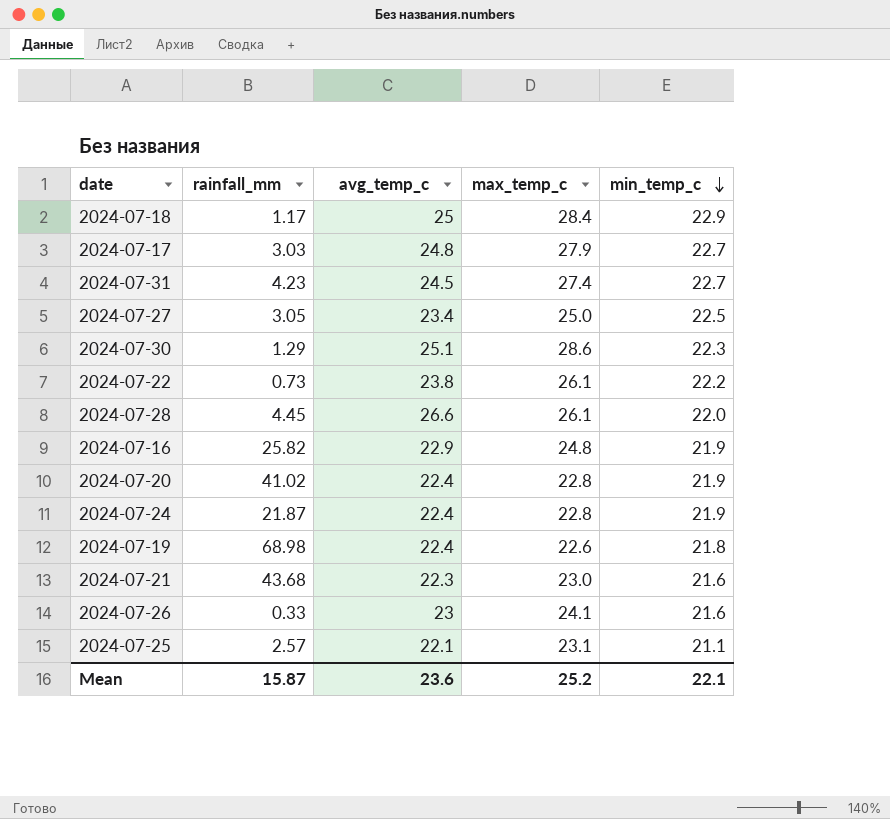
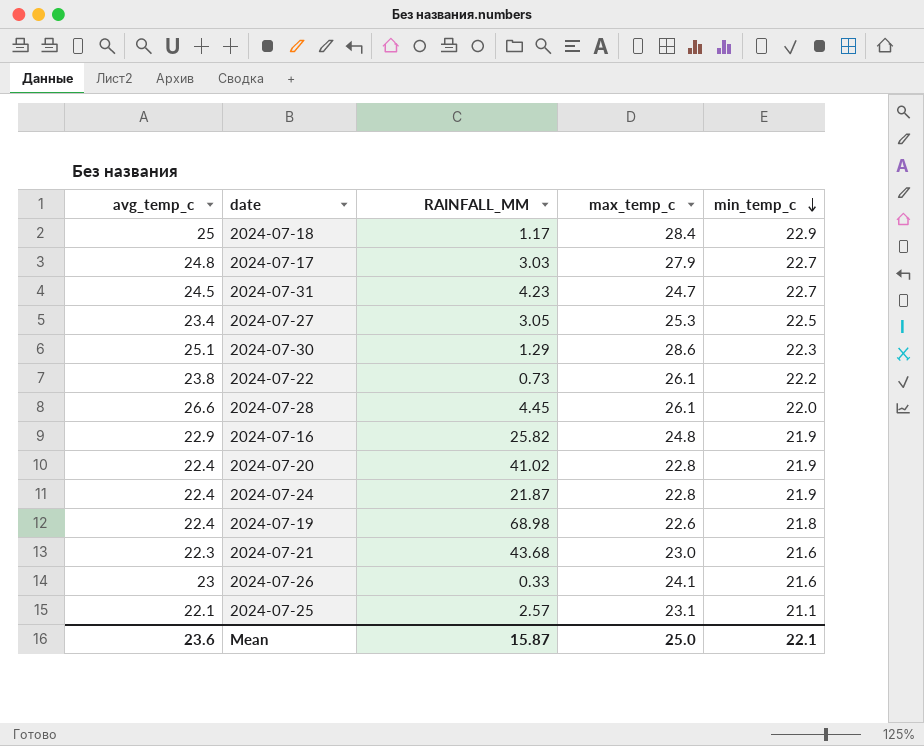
column avg_temp_c | position: 3 -> 1
column name: rainfall_mm -> RAINFALL_MM
2024-07-31 | max_temp_c: 27.4 -> 24.7
2024-07-27 | max_temp_c: 25.0 -> 25.3
Mean | max_temp_c: 25.2 -> 25.0

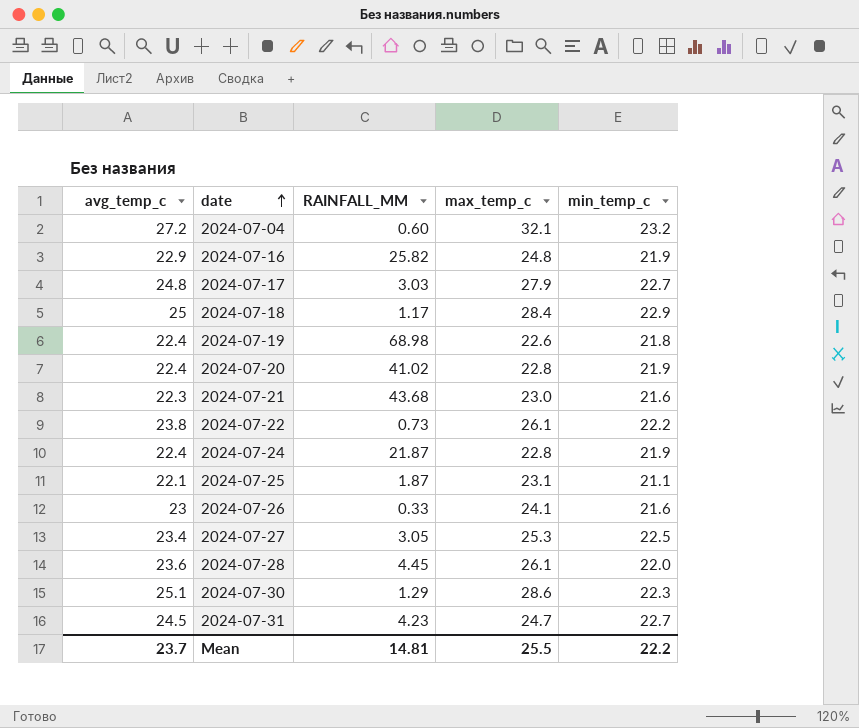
row order: min_temp_c descending -> date ascending
row 2024-07-04: none -> 27.2 | 0.60 | 32.1 | 23.2
2024-07-25 | RAINFALL_MM: 2.57 -> 1.87
2024-07-28 | avg_temp_c: 26.6 -> 23.6
Mean | avg_temp_c: 23.6 -> 23.7
Mean | RAINFALL_MM: 15.87 -> 14.81
Mean | max_temp_c: 25.0 -> 25.5
Mean | min_temp_c: 22.1 -> 22.2

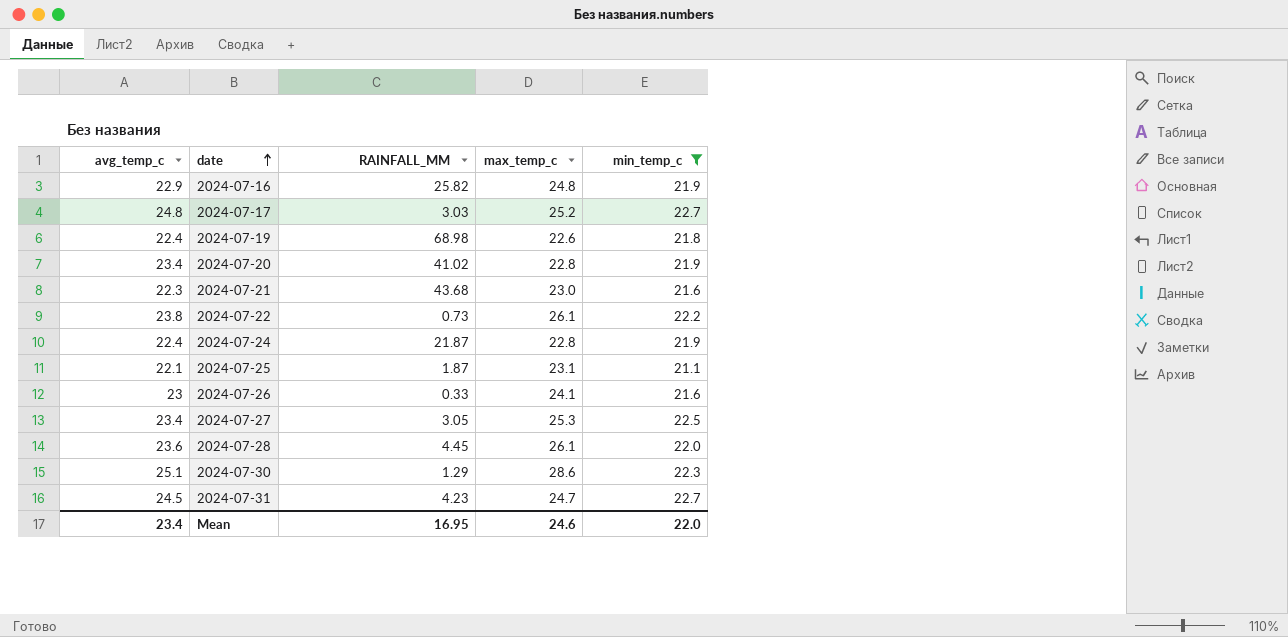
filter: none -> min_temp_c <= 22.7
2024-07-17 | max_temp_c: 27.9 -> 25.2
2024-07-20 | avg_temp_c: 22.4 -> 23.4
Mean | avg_temp_c: 23.7 -> 23.4
Mean | RAINFALL_MM: 14.81 -> 16.95
Mean | max_temp_c: 25.5 -> 24.6
Mean | min_temp_c: 22.2 -> 22.0

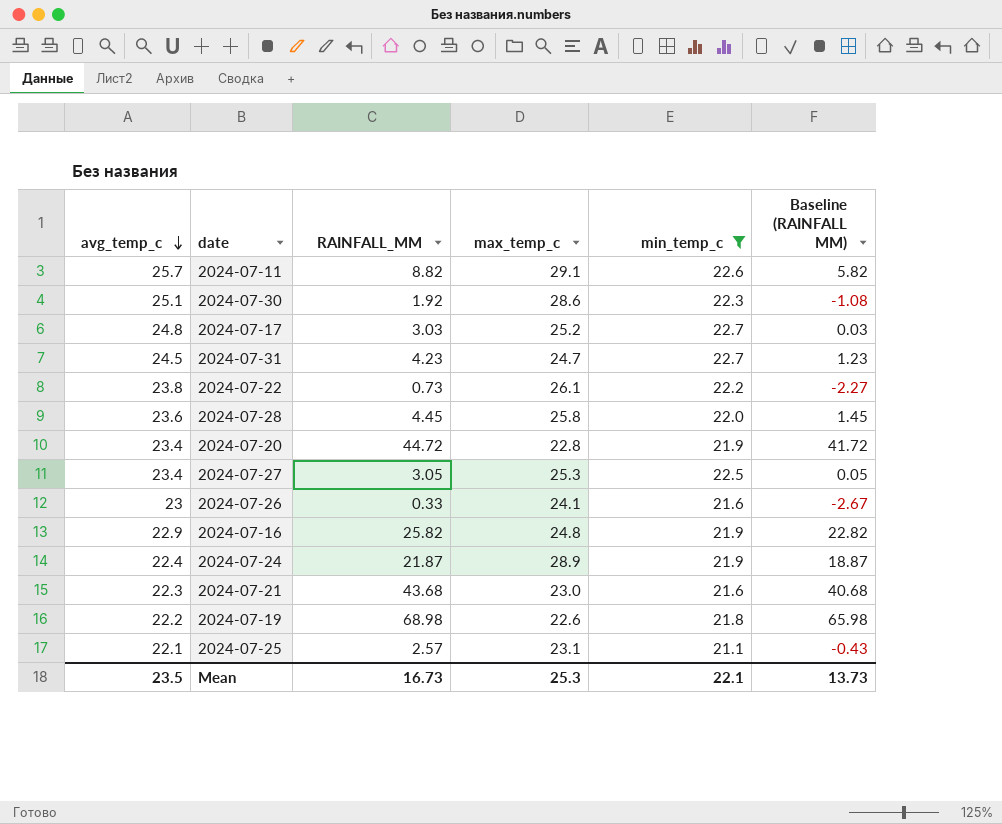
row order: date ascending -> avg_temp_c descending
column Baseline (RAINFALL MM) | formula: none -> [RAINFALL_MM] - 3
row 2024-07-11: none -> 25.7 | 8.82 | 29.1 | 22.6 | 5.82
2024-07-30 | RAINFALL_MM: 1.29 -> 1.92
2024-07-28 | max_temp_c: 26.1 -> 25.8
2024-07-20 | RAINFALL_MM: 41.02 -> 44.72
2024-07-24 | max_temp_c: 22.8 -> 28.9
2024-07-19 | avg_temp_c: 22.4 -> 22.2
2024-07-25 | RAINFALL_MM: 1.87 -> 2.57
Mean | avg_temp_c: 23.4 -> 23.5
Mean | RAINFALL_MM: 16.95 -> 16.73
Mean | max_temp_c: 24.6 -> 25.3
Mean | min_temp_c: 22.0 -> 22.1

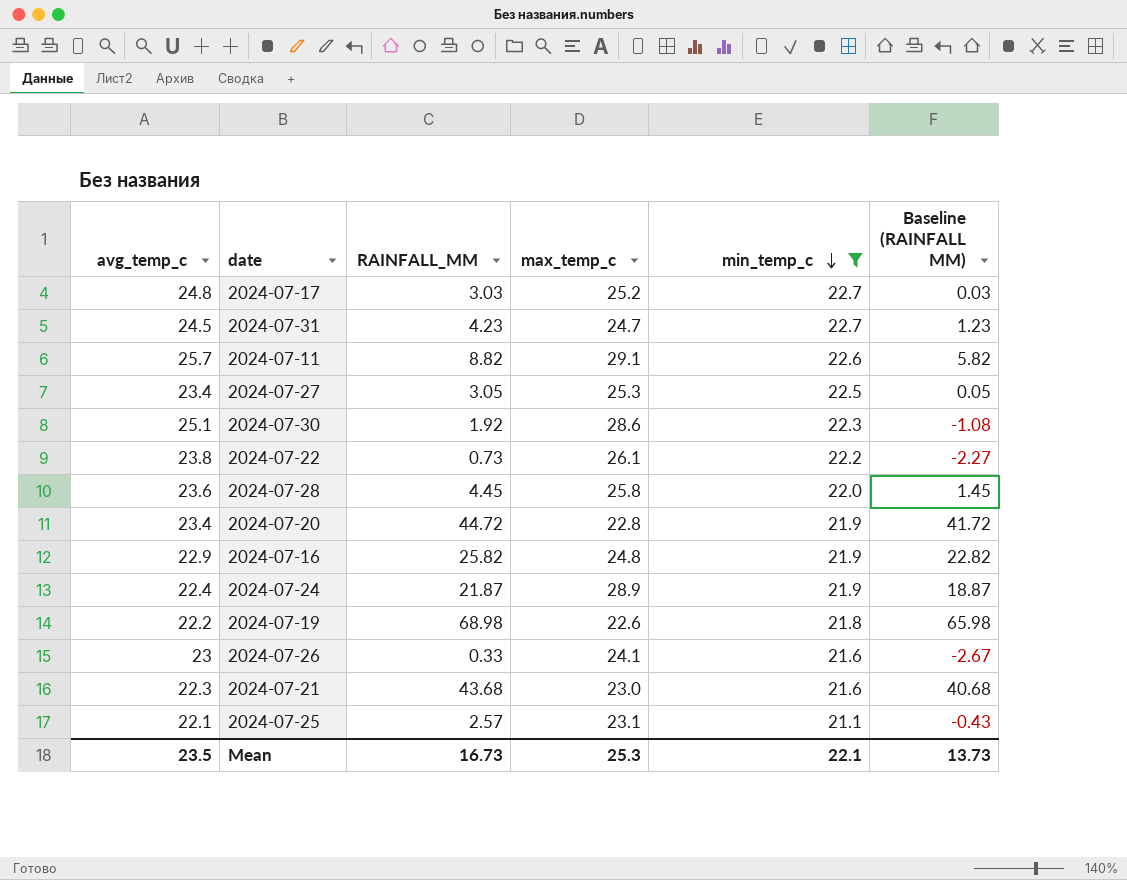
row order: avg_temp_c descending -> min_temp_c descending

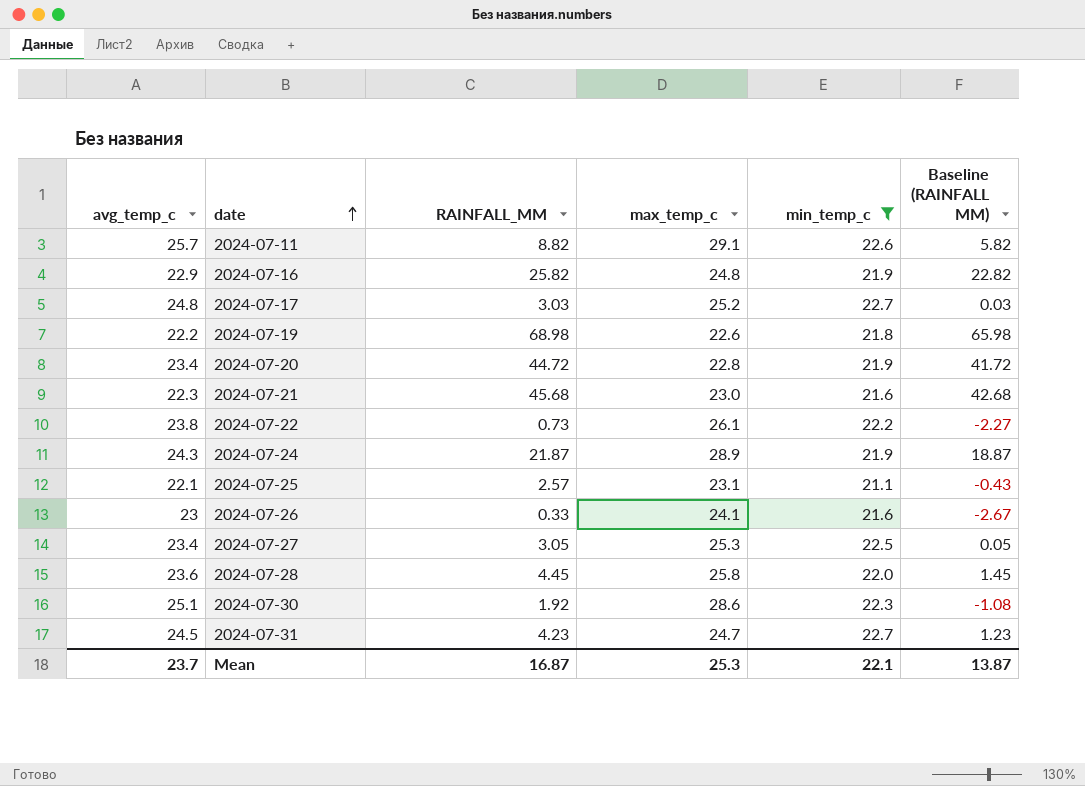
row order: min_temp_c descending -> date ascending
2024-07-21 | RAINFALL_MM: 43.68 -> 45.68
2024-07-21 | Baseline (RAINFALL MM): 40.68 -> 42.68
2024-07-24 | avg_temp_c: 22.4 -> 24.3
Mean | avg_temp_c: 23.5 -> 23.7
Mean | RAINFALL_MM: 16.73 -> 16.87
Mean | Baseline (RAINFALL MM): 13.73 -> 13.87

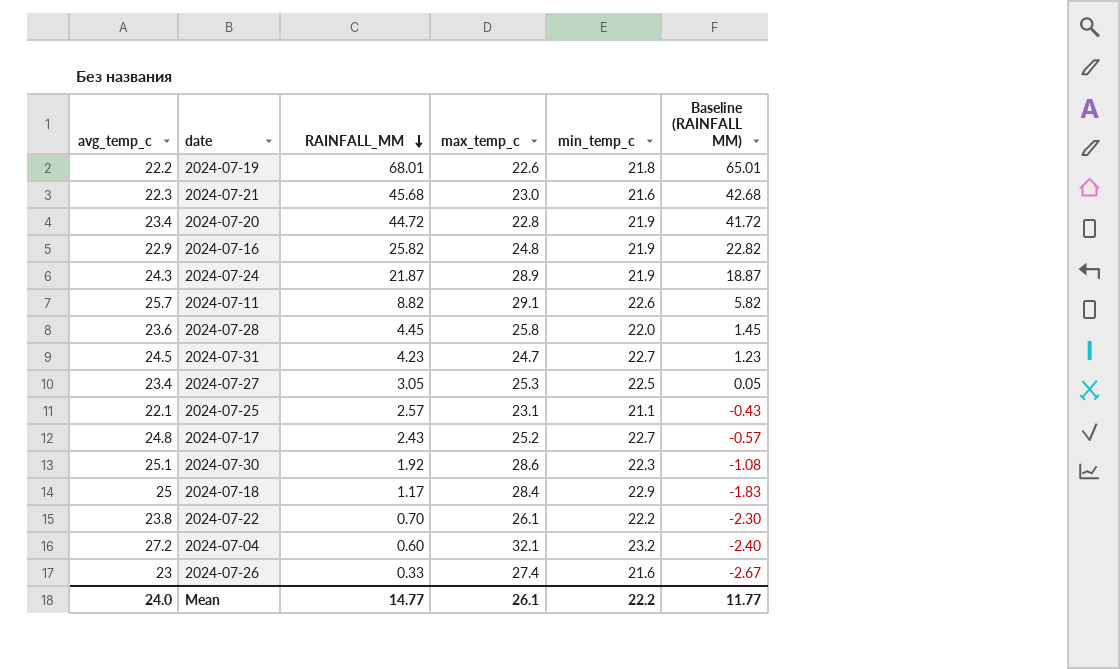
filter: min_temp_c <= 22.7 -> none
row order: date ascending -> RAINFALL_MM descending
2024-07-19 | RAINFALL_MM: 68.98 -> 68.01
2024-07-19 | Baseline (RAINFALL MM): 65.98 -> 65.01
2024-07-17 | RAINFALL_MM: 3.03 -> 2.43
2024-07-17 | Baseline (RAINFALL MM): 0.03 -> -0.57
2024-07-22 | RAINFALL_MM: 0.73 -> 0.70
2024-07-22 | Baseline (RAINFALL MM): -2.27 -> -2.30
2024-07-26 | max_temp_c: 24.1 -> 27.4
Mean | avg_temp_c: 23.7 -> 24.0
Mean | RAINFALL_MM: 16.87 -> 14.77
Mean | max_temp_c: 25.3 -> 26.1
Mean | min_temp_c: 22.1 -> 22.2
Mean | Baseline (RAINFALL MM): 13.87 -> 11.77

